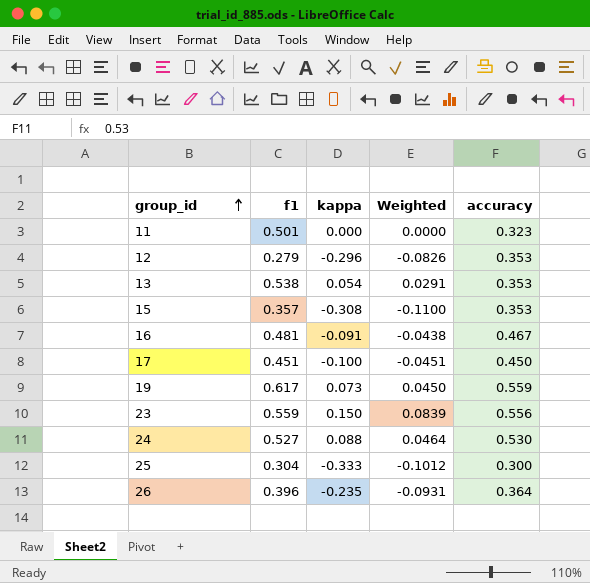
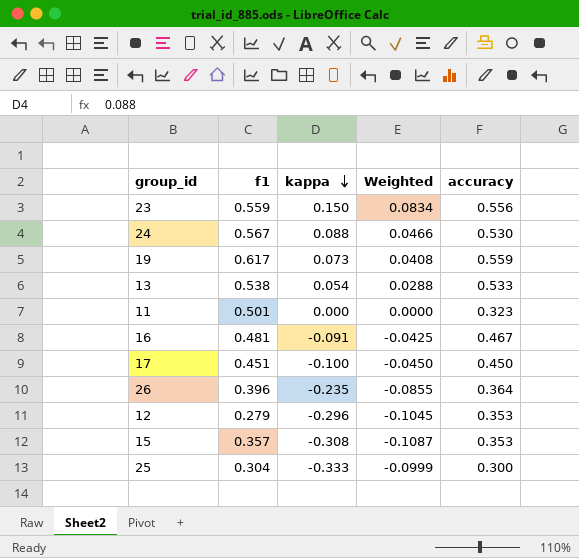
row order: group_id ascending -> kappa descending
column Weighted | formula: [f1] * [kappa] -> [kappa] * [accuracy]
24 | f1: 0.527 -> 0.567
13 | accuracy: 0.353 -> 0.533

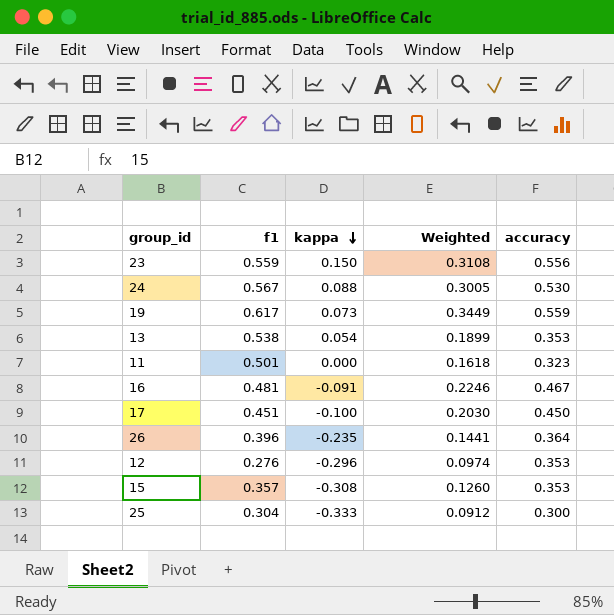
column Weighted | formula: [kappa] * [accuracy] -> [f1] * [accuracy]
13 | accuracy: 0.533 -> 0.353
12 | f1: 0.279 -> 0.276

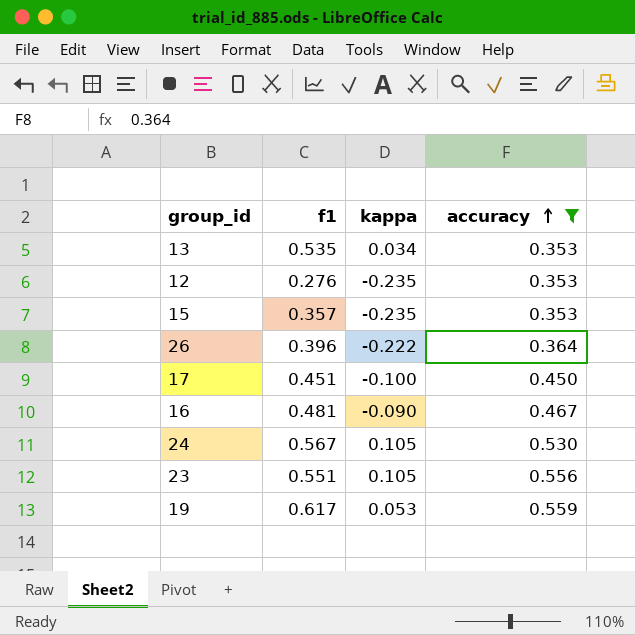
filter: none -> accuracy >= 0.353
row order: kappa descending -> accuracy ascending
column Weighted | formula: [f1] * [accuracy] -> none
13 | f1: 0.538 -> 0.535
13 | kappa: 0.054 -> 0.034
12 | kappa: -0.296 -> -0.235
15 | kappa: -0.308 -> -0.235
26 | kappa: -0.235 -> -0.222
16 | kappa: -0.091 -> -0.090
24 | kappa: 0.088 -> 0.105
23 | f1: 0.559 -> 0.551
23 | kappa: 0.150 -> 0.105
19 | kappa: 0.073 -> 0.053

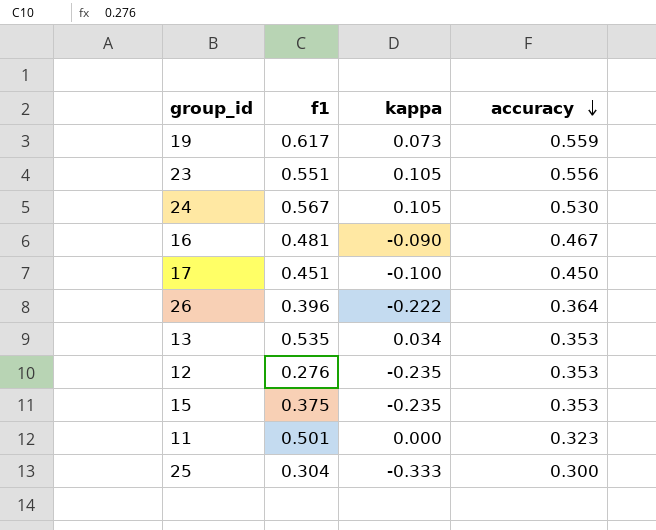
filter: accuracy >= 0.353 -> none
row order: accuracy ascending -> accuracy descending
19 | kappa: 0.053 -> 0.073
15 | f1: 0.357 -> 0.375

